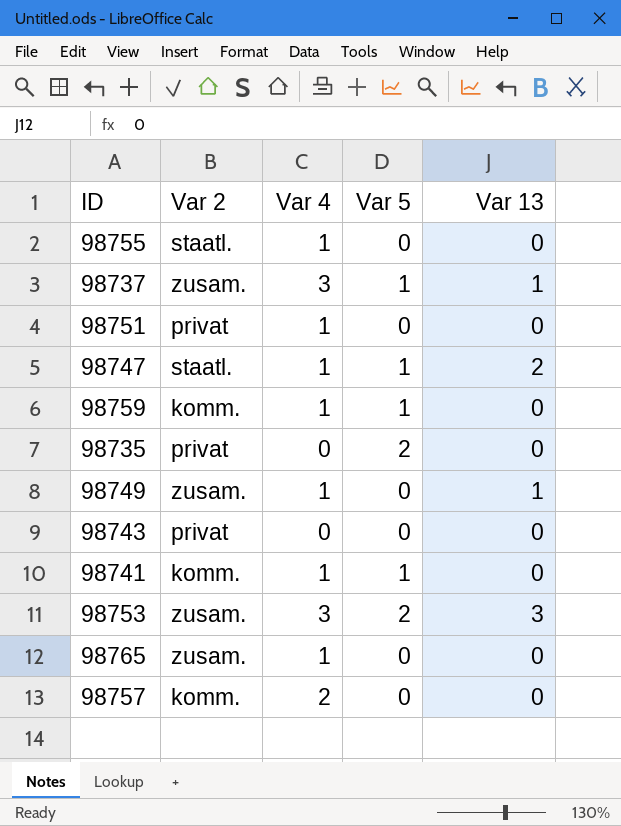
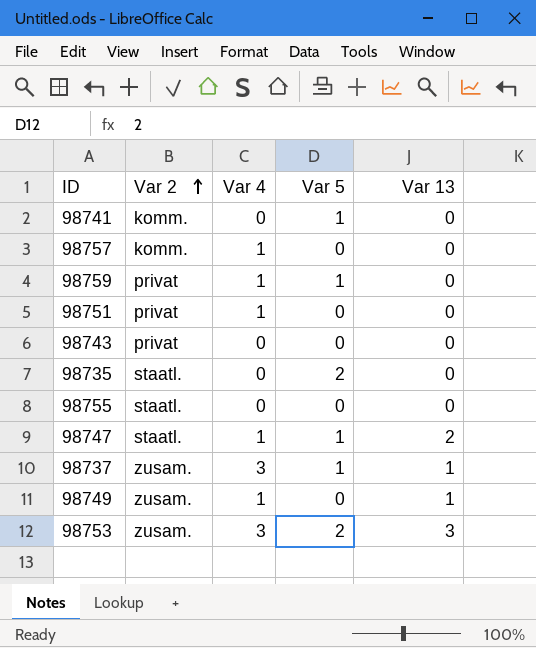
row order: none -> Var 2 ascending
row 98765: zusam. | 1 | 0 | 0 -> none
98741 | Var 4: 1 -> 0
98757 | Var 4: 2 -> 1
98759 | Var 2: komm. -> privat
98735 | Var 2: privat -> staatl.
98755 | Var 4: 1 -> 0

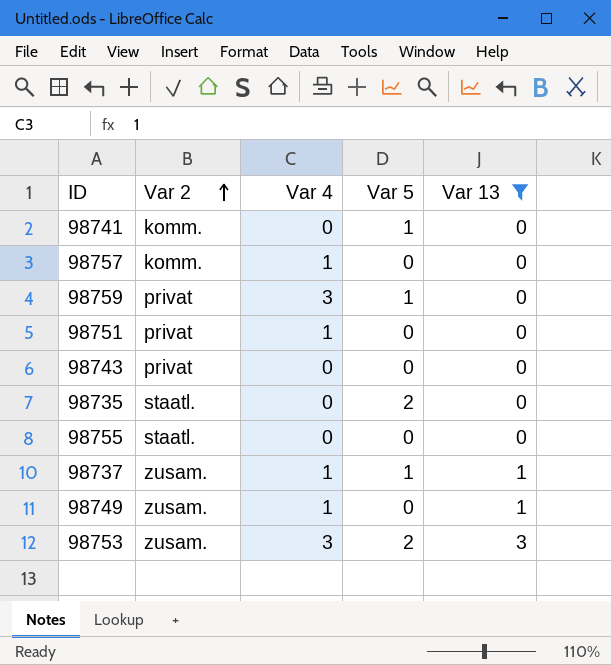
filter: none -> Var 13 != 2
98759 | Var 4: 1 -> 3
98737 | Var 4: 3 -> 1

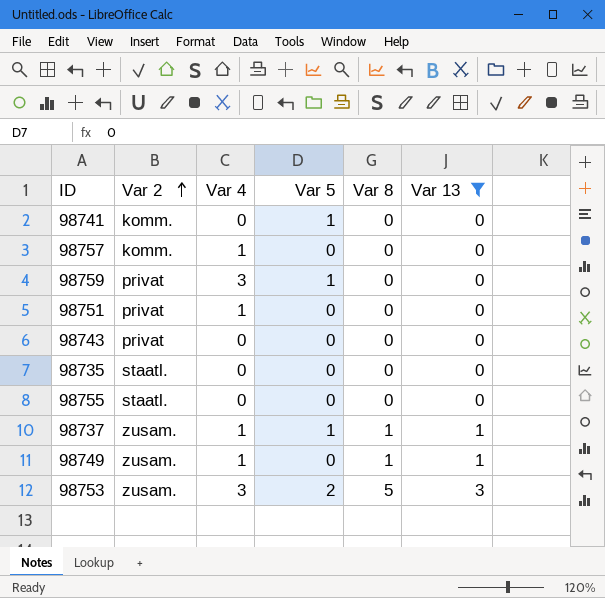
column Var 8 | position: none -> 5
98735 | Var 5: 2 -> 0

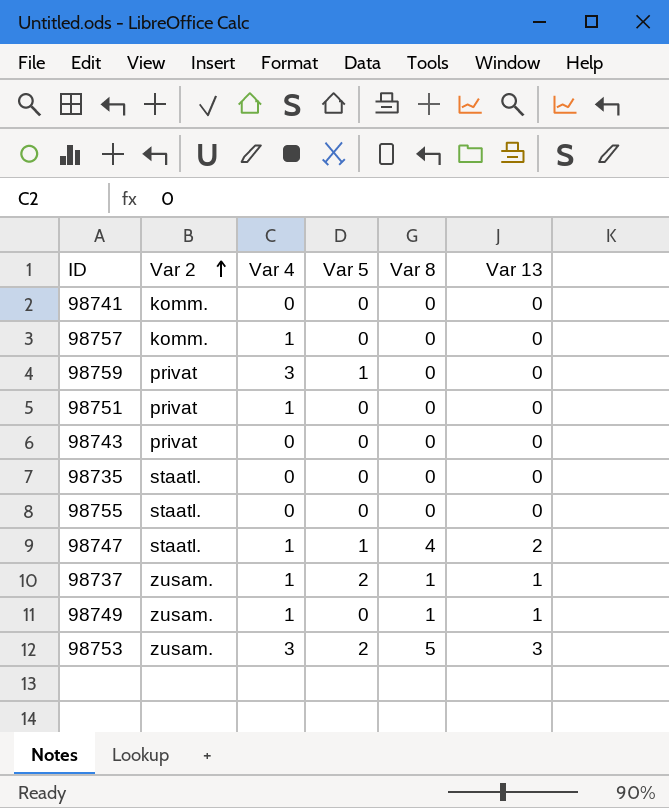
filter: Var 13 != 2 -> none
98741 | Var 5: 1 -> 0
98737 | Var 5: 1 -> 2

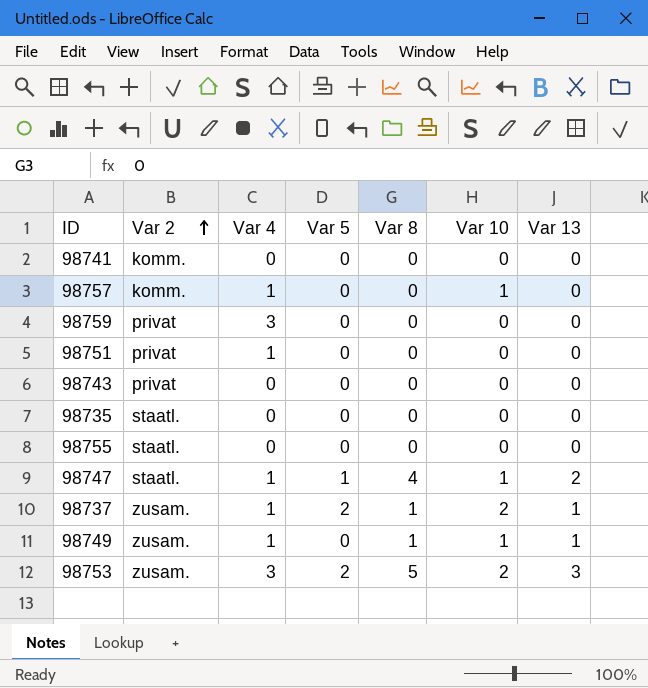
column Var 10 | position: none -> 6
98759 | Var 5: 1 -> 0

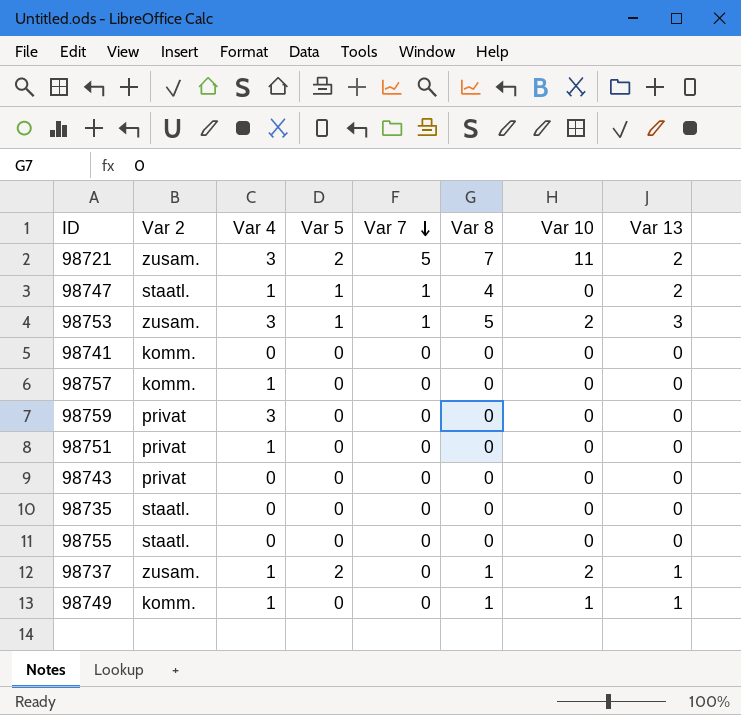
row order: Var 2 ascending -> Var 7 descending
column Var 7 | position: none -> 5
row 98721: none -> zusam. | 3 | 2 | 5 | 7 | 11 | 2
98747 | Var 10: 1 -> 0
98753 | Var 5: 2 -> 1
98757 | Var 10: 1 -> 0
98749 | Var 2: zusam. -> komm.

